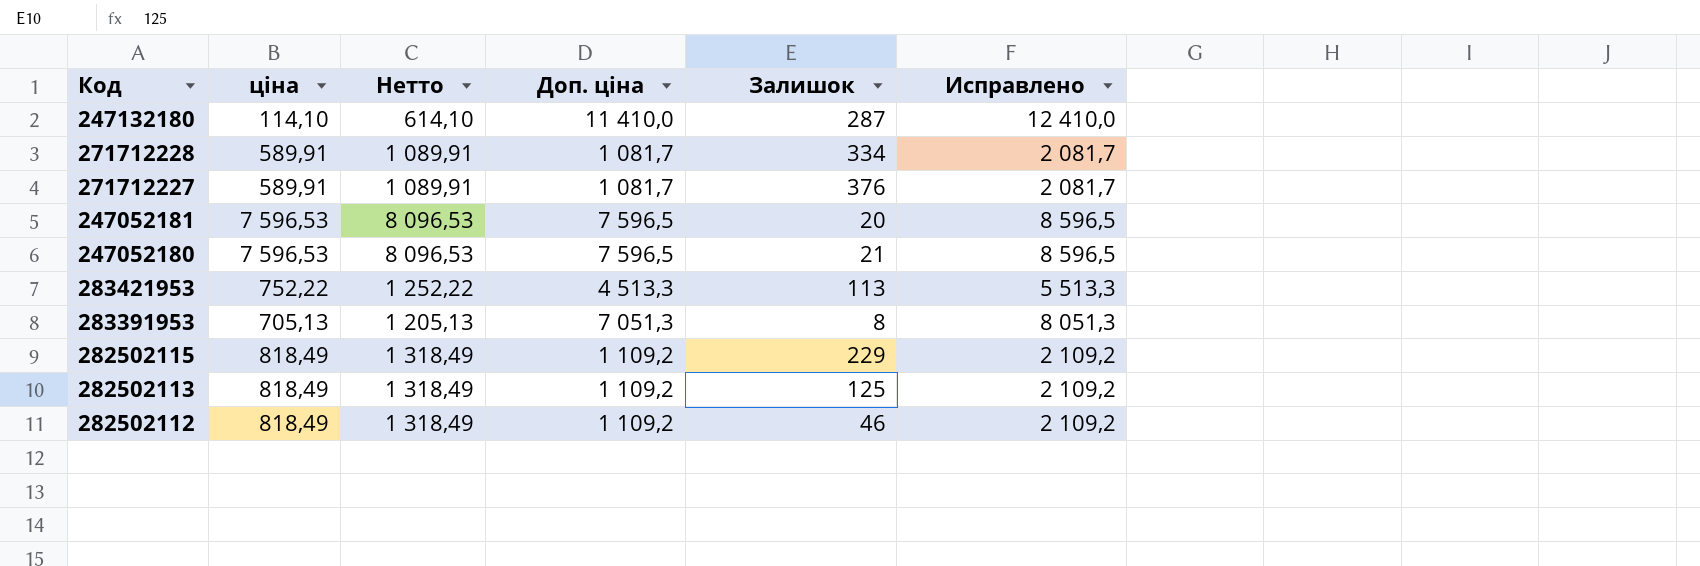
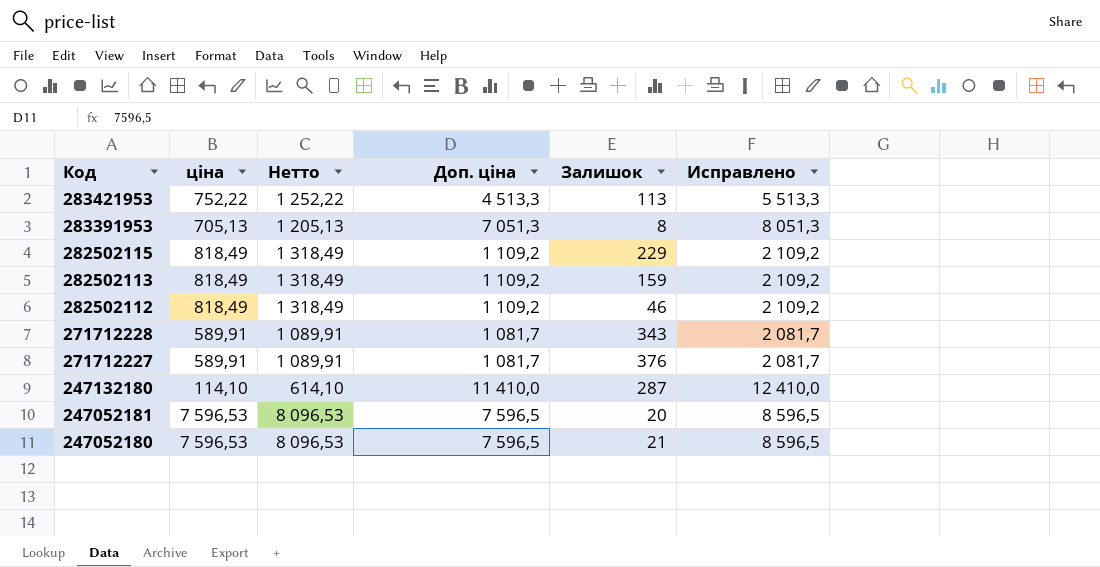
row order: none -> Код descending
282502113 | Залишок: 125 -> 159
271712228 | Залишок: 334 -> 343

